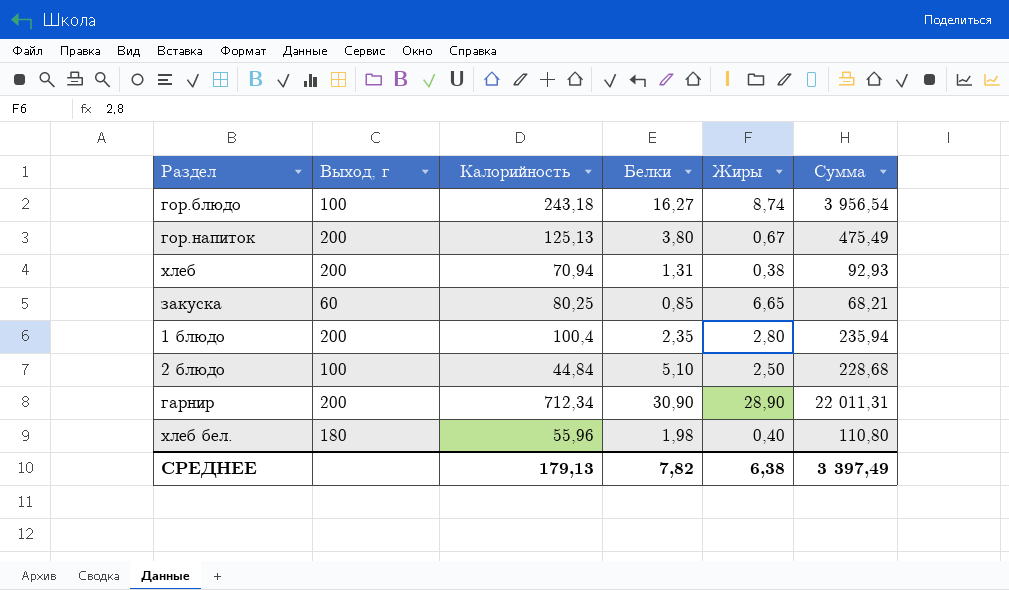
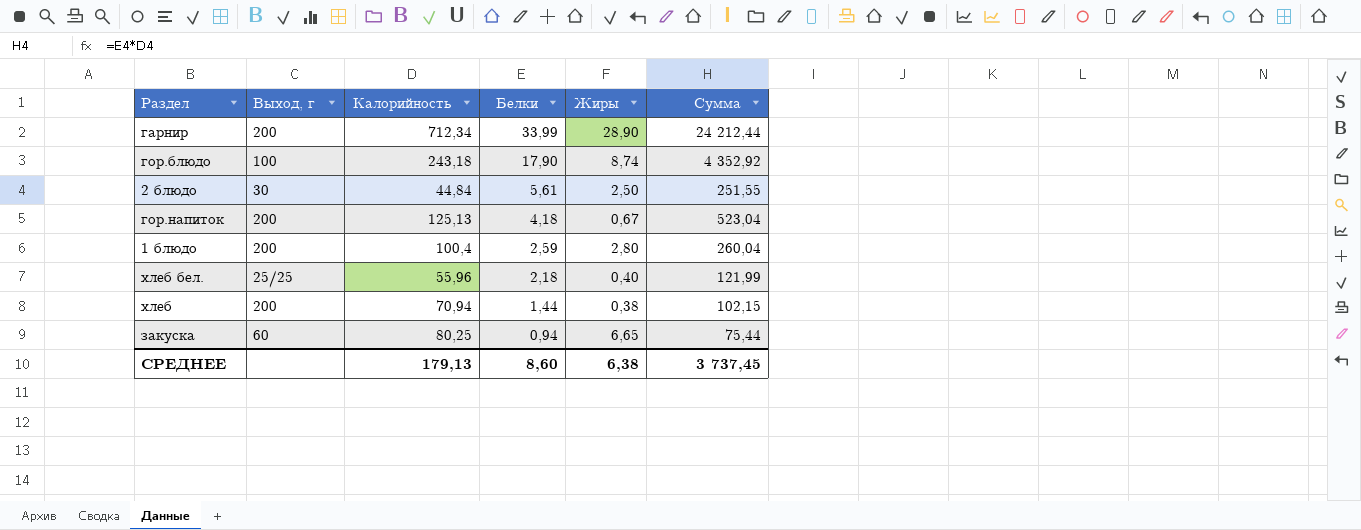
row order: none -> Белки descending
гарнир | Белки: 30,90 -> 33,99
гарнир | Сумма: 22 011,31 -> 24 212,44
гор.блюдо | Белки: 16,27 -> 17,90
гор.блюдо | Сумма: 3 956,54 -> 4 352,92
2 блюдо | Выход, г: 100 -> 30
2 блюдо | Белки: 5,10 -> 5,61
2 блюдо | Сумма: 228,68 -> 251,55
гор.напиток | Белки: 3,80 -> 4,18
гор.напиток | Сумма: 475,49 -> 523,04
1 блюдо | Белки: 2,35 -> 2,59
1 блюдо | Сумма: 235,94 -> 260,04
хлеб бел. | Выход, г: 180 -> 25/25
хлеб бел. | Белки: 1,98 -> 2,18
хлеб бел. | Сумма: 110,80 -> 121,99
хлеб | Белки: 1,31 -> 1,44
хлеб | Сумма: 92,93 -> 102,15
закуска | Белки: 0,85 -> 0,94
закуска | Сумма: 68,21 -> 75,44
СРЕДНЕЕ | Белки: 7,82 -> 8,60
СРЕДНЕЕ | Сумма: 3 397,49 -> 3 737,45

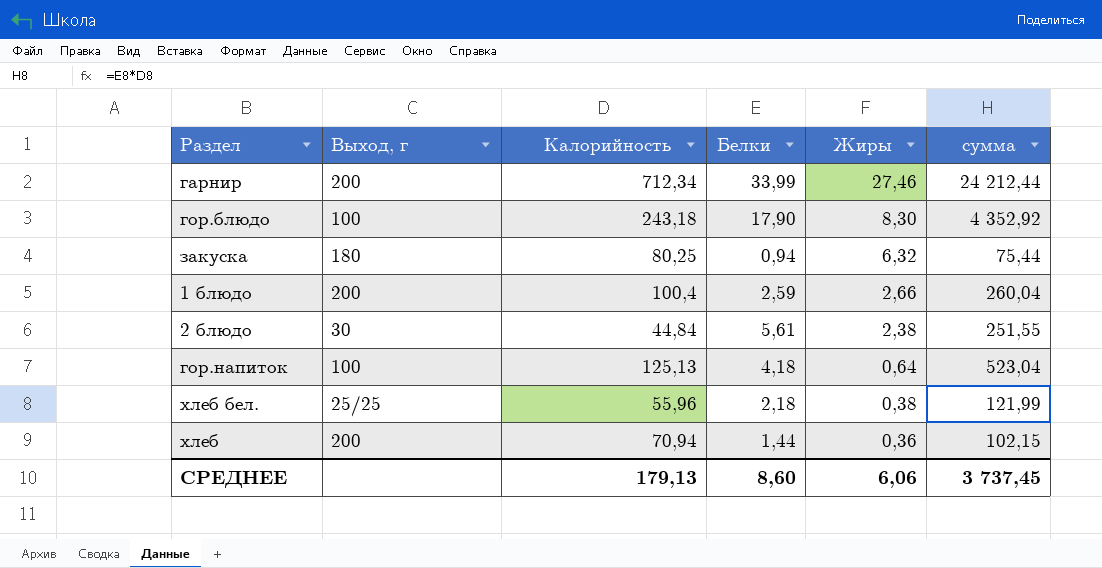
row order: Белки descending -> Жиры descending
column name: Сумма -> сумма
гарнир | Жиры: 28,90 -> 27,46
гор.блюдо | Жиры: 8,74 -> 8,30
закуска | Выход, г: 60 -> 180
закуска | Жиры: 6,65 -> 6,32
1 блюдо | Жиры: 2,80 -> 2,66
2 блюдо | Жиры: 2,50 -> 2,38
гор.напиток | Выход, г: 200 -> 100
гор.напиток | Жиры: 0,67 -> 0,64
хлеб бел. | Жиры: 0,40 -> 0,38
хлеб | Жиры: 0,38 -> 0,36
СРЕДНЕЕ | Жиры: 6,38 -> 6,06

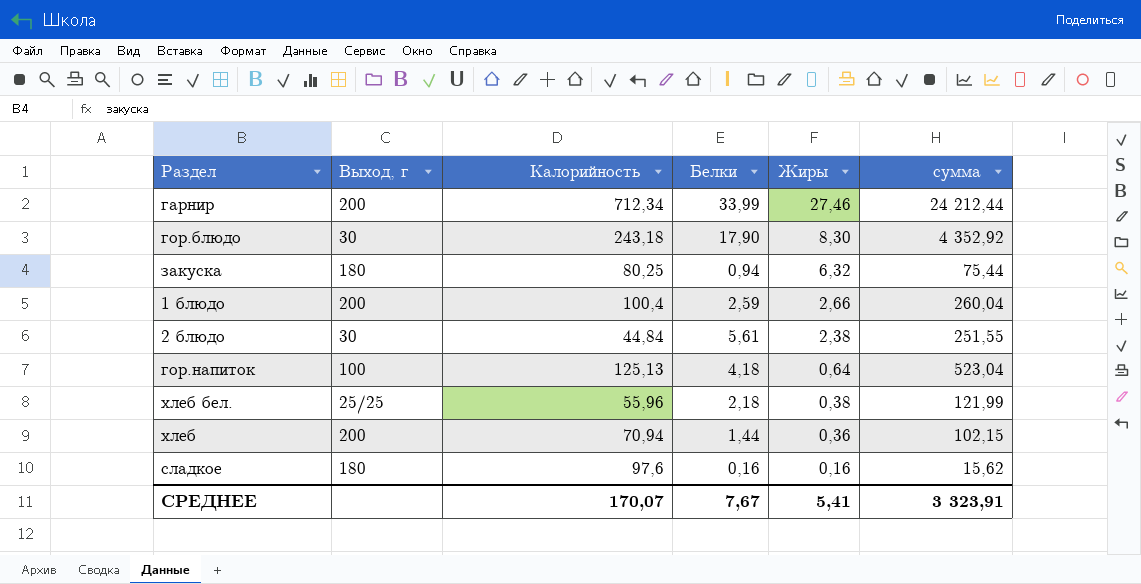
гор.блюдо | Выход, г: 100 -> 30
row сладкое: none -> 180 | 97,6 | 0,16 | 0,16 | 15,62
СРЕДНЕЕ | Калорийность: 179,13 -> 170,07
СРЕДНЕЕ | Белки: 8,60 -> 7,67
СРЕДНЕЕ | Жиры: 6,06 -> 5,41
СРЕДНЕЕ | сумма: 3 737,45 -> 3 323,91

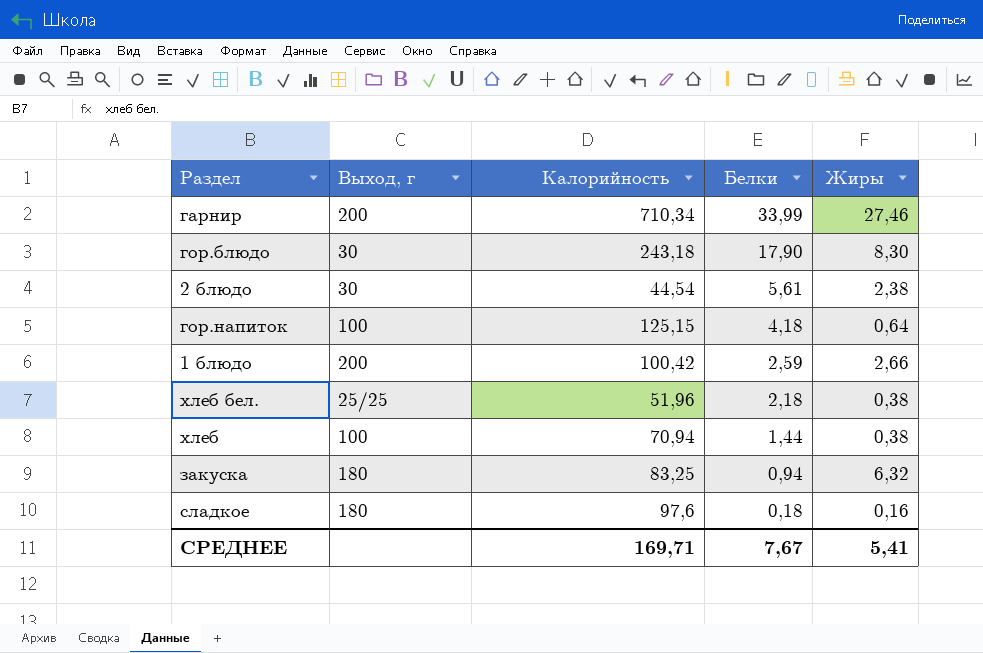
row order: Жиры descending -> Белки descending
column сумма | formula: [Калорийность] * [Белки] -> none
гарнир | Калорийность: 712,34 -> 710,34
2 блюдо | Калорийность: 44,84 -> 44,54
гор.напиток | Калорийность: 125,13 -> 125,15
1 блюдо | Калорийность: 100,4 -> 100,42
хлеб бел. | Калорийность: 55,96 -> 51,96
хлеб | Выход, г: 200 -> 100
хлеб | Жиры: 0,36 -> 0,38
закуска | Калорийность: 80,25 -> 83,25
сладкое | Белки: 0,16 -> 0,18
СРЕДНЕЕ | Калорийность: 170,07 -> 169,71

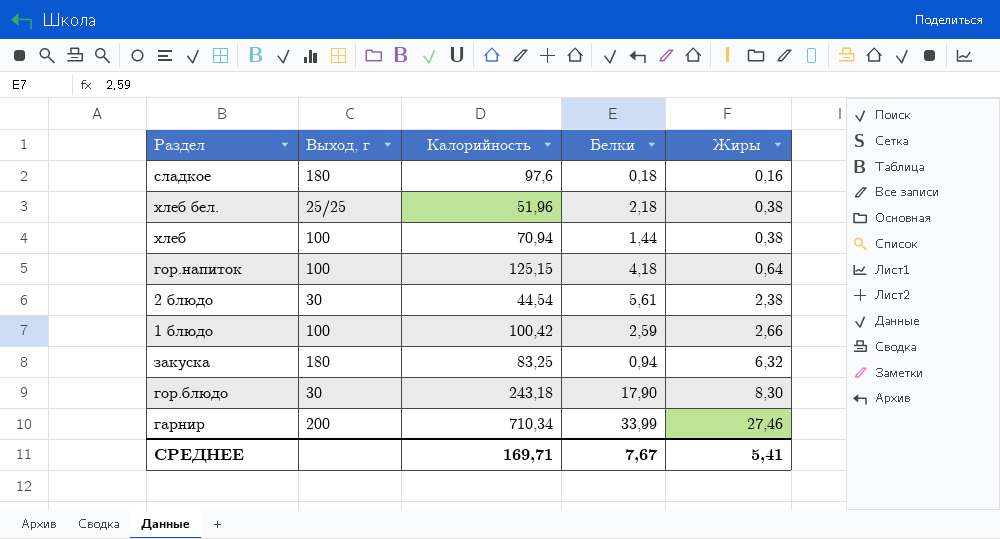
row order: Белки descending -> Жиры ascending
1 блюдо | Выход, г: 200 -> 100

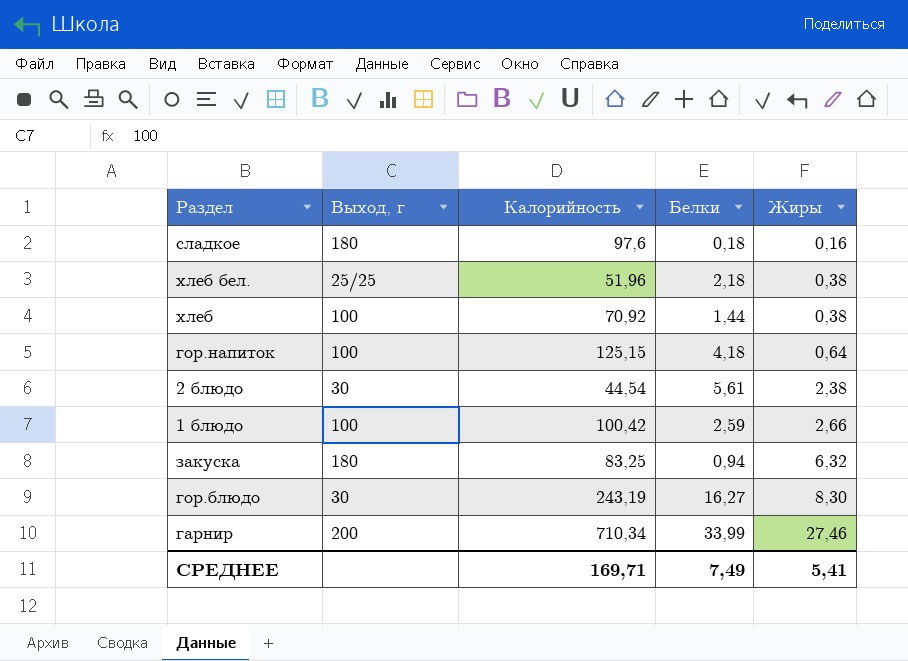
хлеб | Калорийность: 70,94 -> 70,92
гор.блюдо | Калорийность: 243,18 -> 243,19
гор.блюдо | Белки: 17,90 -> 16,27
СРЕДНЕЕ | Белки: 7,67 -> 7,49

